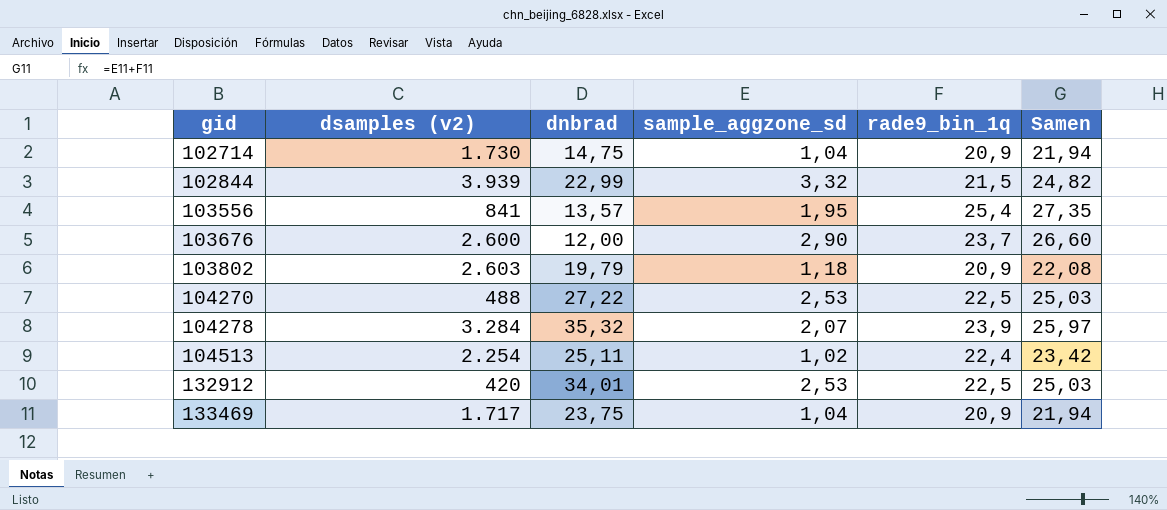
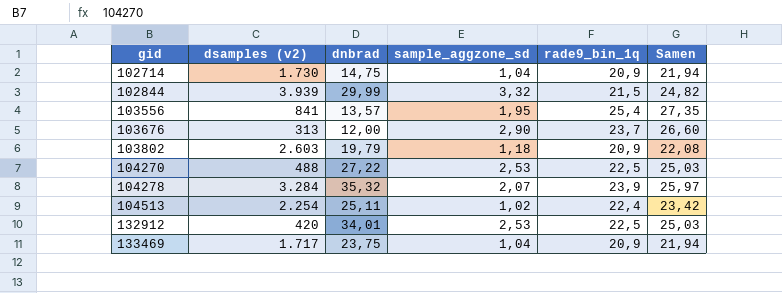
102844 | dnbrad: 22,99 -> 29,99
103676 | dsamples (v2): 2.600 -> 313

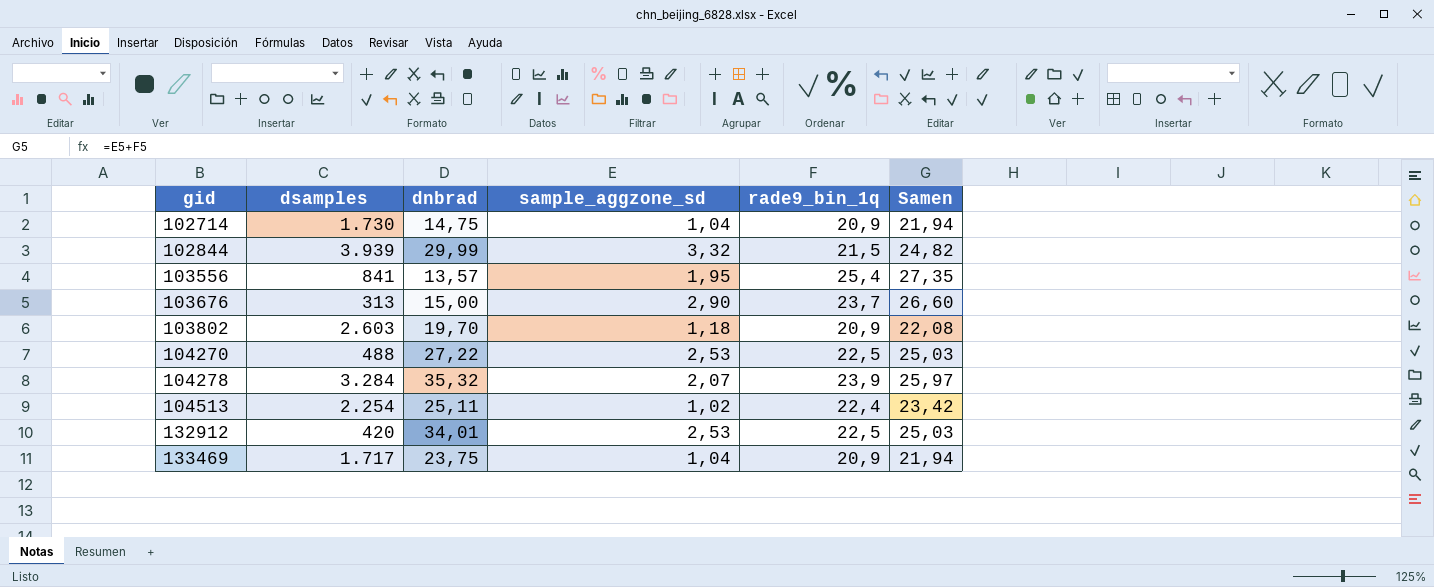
column name: dsamples (v2) -> dsamples
103676 | dnbrad: 12,00 -> 15,00
103802 | dnbrad: 19,79 -> 19,70

